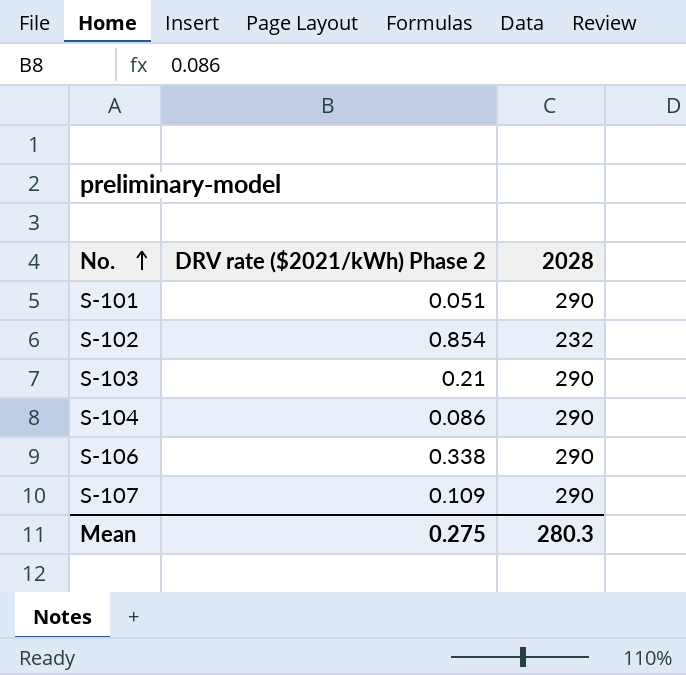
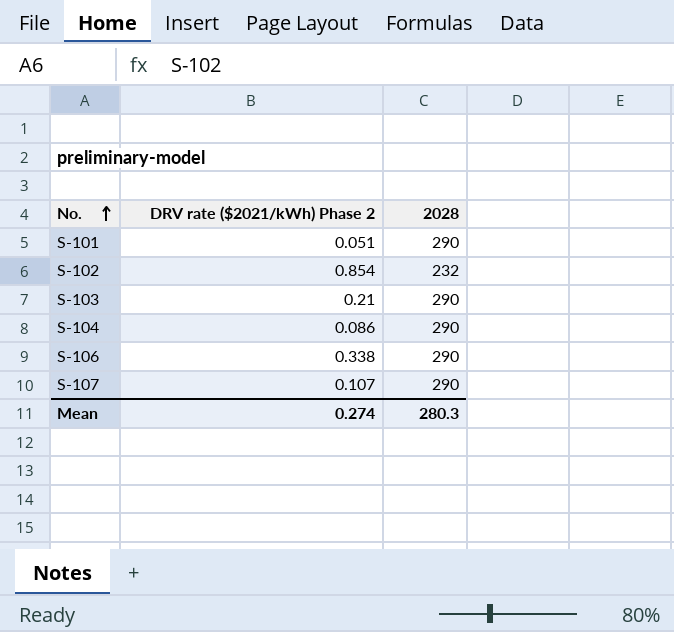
S-107 | DRV rate ($2021/kWh) Phase 2: 0.109 -> 0.107
Mean | DRV rate ($2021/kWh) Phase 2: 0.275 -> 0.274

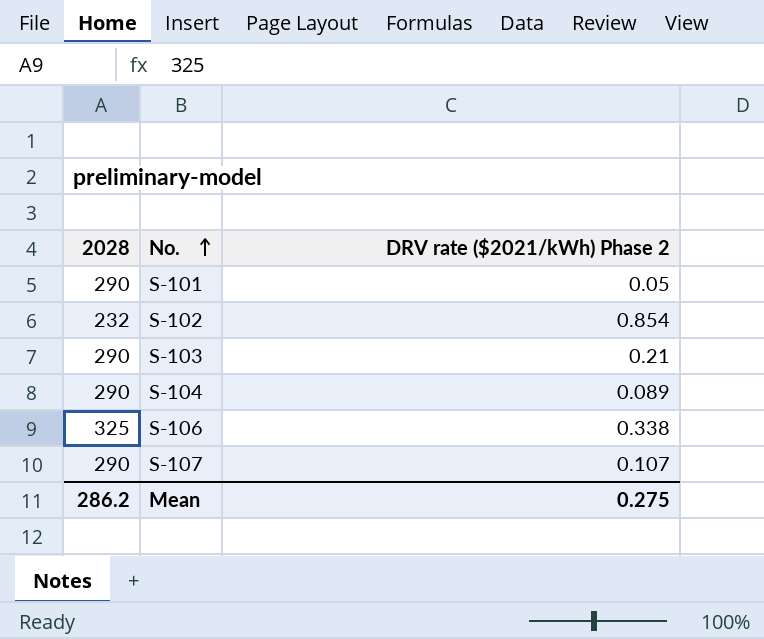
column 2028 | position: 3 -> 1
S-101 | DRV rate ($2021/kWh) Phase 2: 0.051 -> 0.05
S-104 | DRV rate ($2021/kWh) Phase 2: 0.086 -> 0.089
S-106 | 2028: 290 -> 325
Mean | 2028: 280.3 -> 286.2
Mean | DRV rate ($2021/kWh) Phase 2: 0.274 -> 0.275

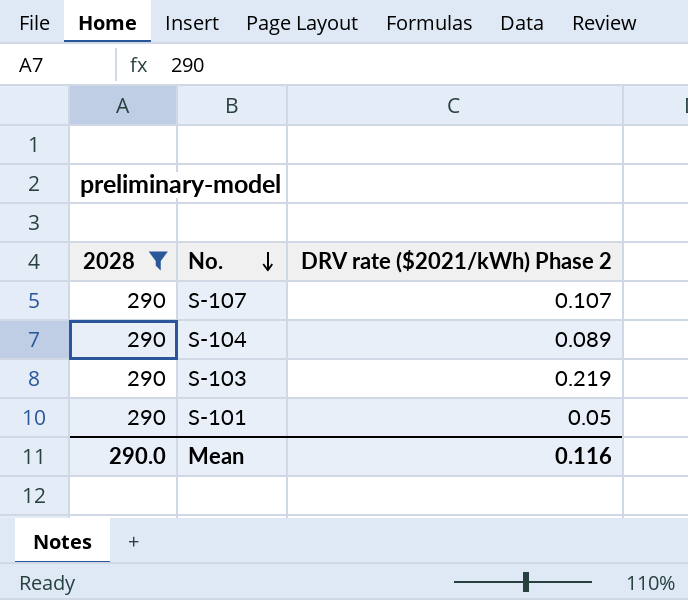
filter: none -> 2028 = 290
row order: No. ascending -> No. descending
S-103 | DRV rate ($2021/kWh) Phase 2: 0.21 -> 0.219
Mean | 2028: 286.2 -> 290.0
Mean | DRV rate ($2021/kWh) Phase 2: 0.275 -> 0.116

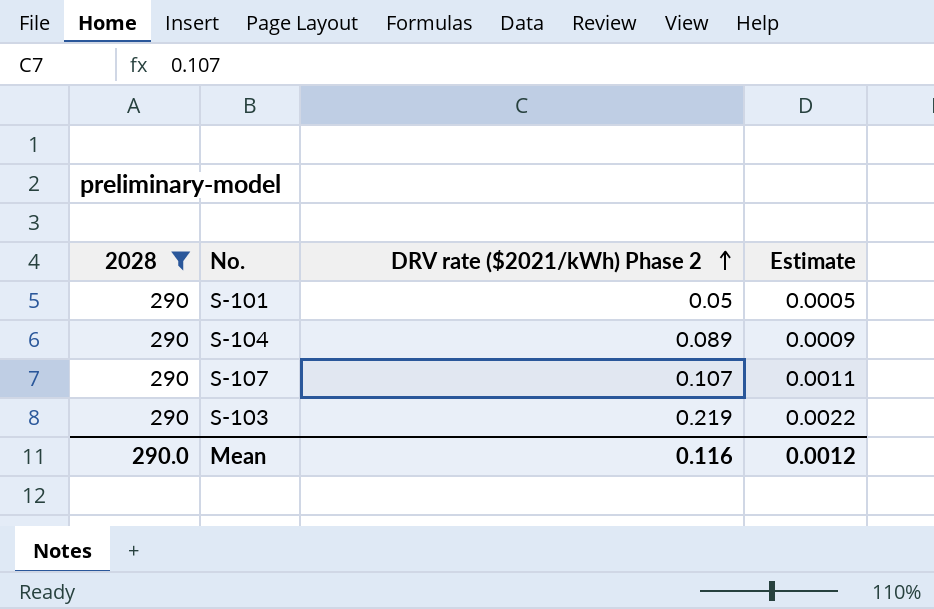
row order: No. descending -> DRV rate ($2021/kWh) Phase 2 ascending
column Estimate | formula: none -> [DRV rate ($2021/kWh) Phase 2] * 0.01

